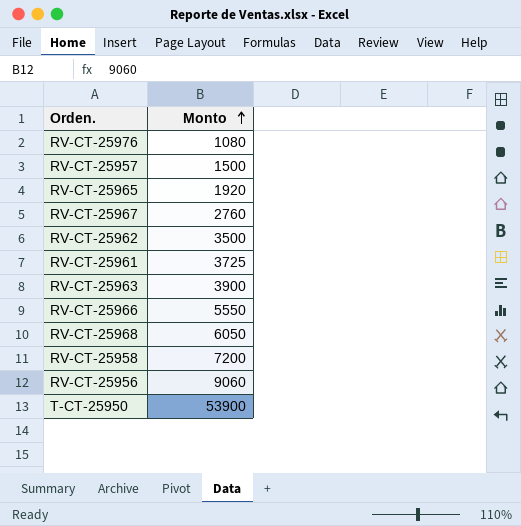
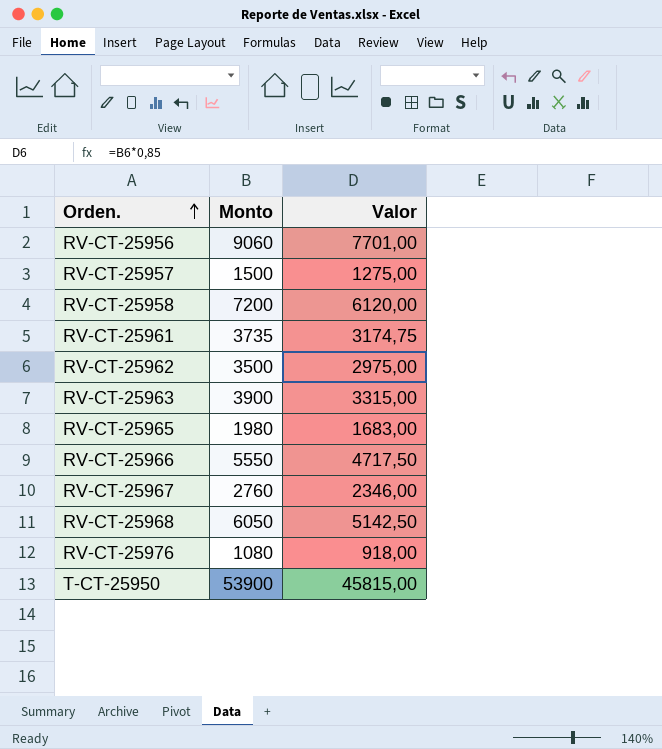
row order: Monto ascending -> Orden. ascending
column Valor | formula: none -> [Monto] * 0,85
RV-CT-25961 | Monto: 3725 -> 3735
RV-CT-25965 | Monto: 1920 -> 1980

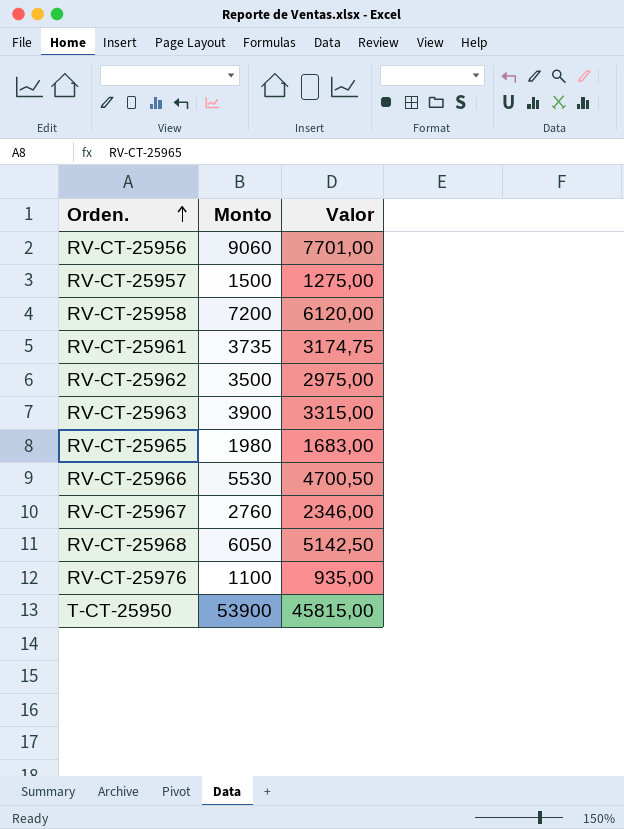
RV-CT-25966 | Monto: 5550 -> 5530
RV-CT-25966 | Valor: 4717,50 -> 4700,50
RV-CT-25976 | Monto: 1080 -> 1100
RV-CT-25976 | Valor: 918,00 -> 935,00

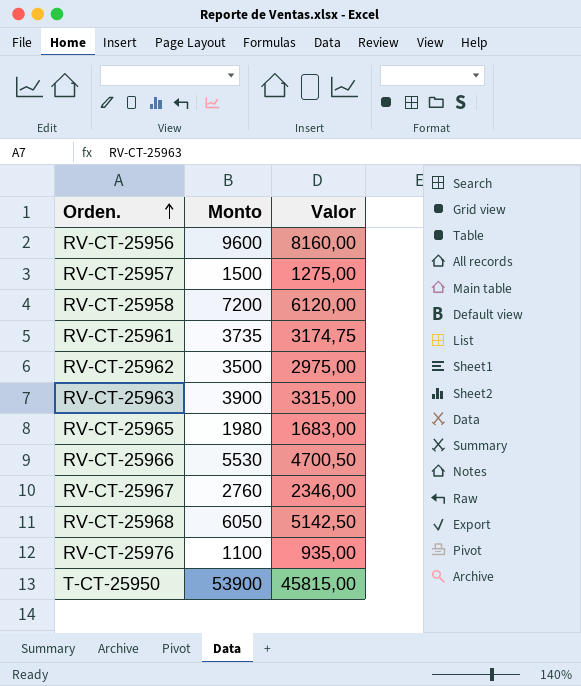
RV-CT-25956 | Monto: 9060 -> 9600
RV-CT-25956 | Valor: 7701,00 -> 8160,00

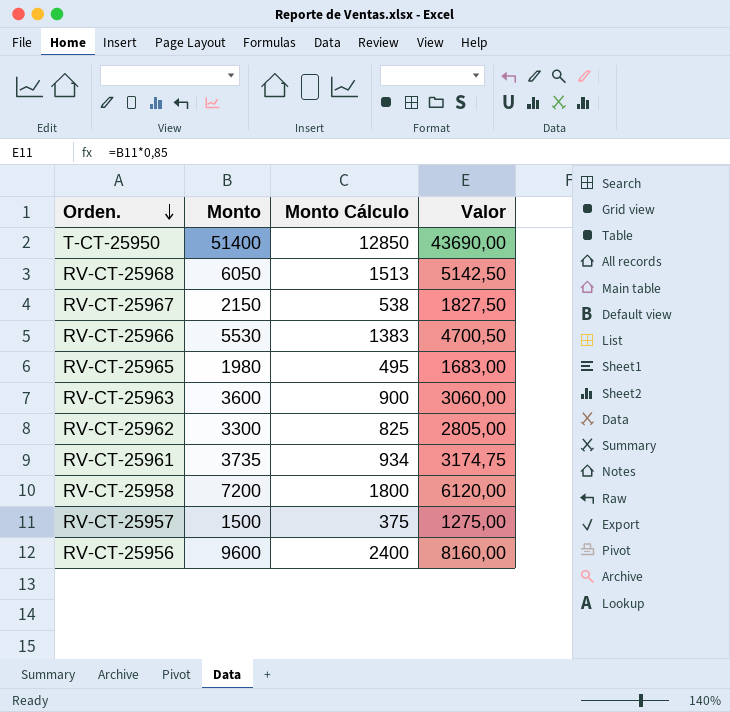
row order: Orden. ascending -> Orden. descending
column Monto Cálculo | formula: none -> [Monto] * 0,25
row RV-CT-25976: 1100 | 935,00 -> none
T-CT-25950 | Monto: 53900 -> 51400
T-CT-25950 | Valor: 45815,00 -> 43690,00
RV-CT-25967 | Monto: 2760 -> 2150
RV-CT-25967 | Valor: 2346,00 -> 1827,50
RV-CT-25963 | Monto: 3900 -> 3600
RV-CT-25963 | Valor: 3315,00 -> 3060,00
RV-CT-25962 | Monto: 3500 -> 3300
RV-CT-25962 | Valor: 2975,00 -> 2805,00

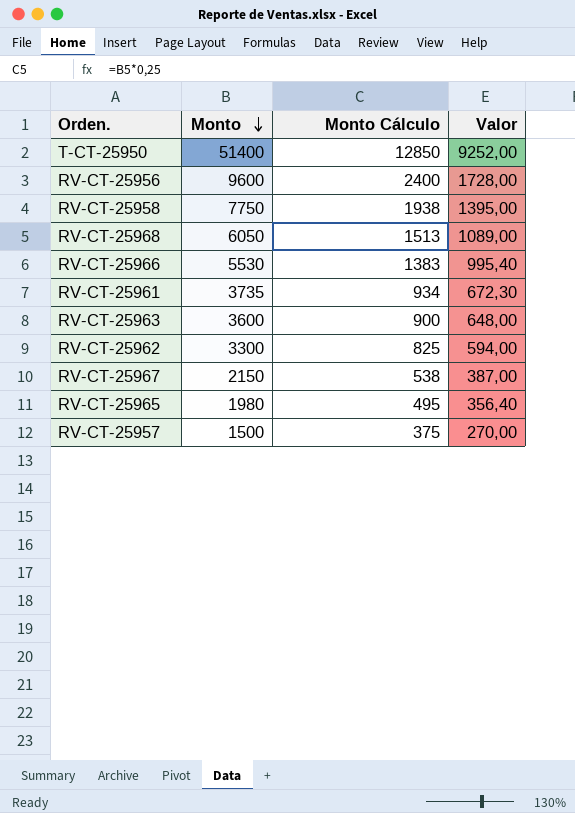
row order: Orden. descending -> Monto descending
column Valor | formula: [Monto] * 0,85 -> [Monto] * 0,18
RV-CT-25958 | Monto: 7200 -> 7750
RV-CT-25958 | Monto Cálculo: 1800 -> 1938

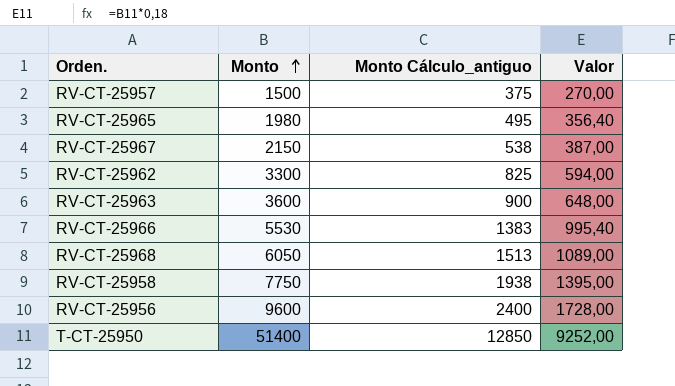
row order: Monto descending -> Monto ascending
column name: Monto Cálculo -> Monto Cálculo_antiguo
row RV-CT-25961: 3735 | 934 | 672,30 -> none

